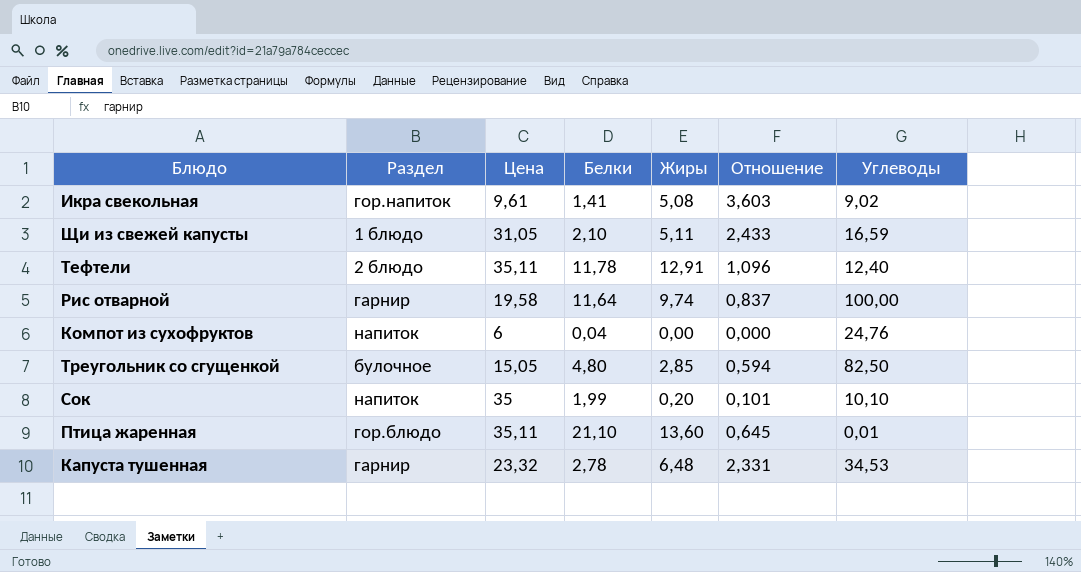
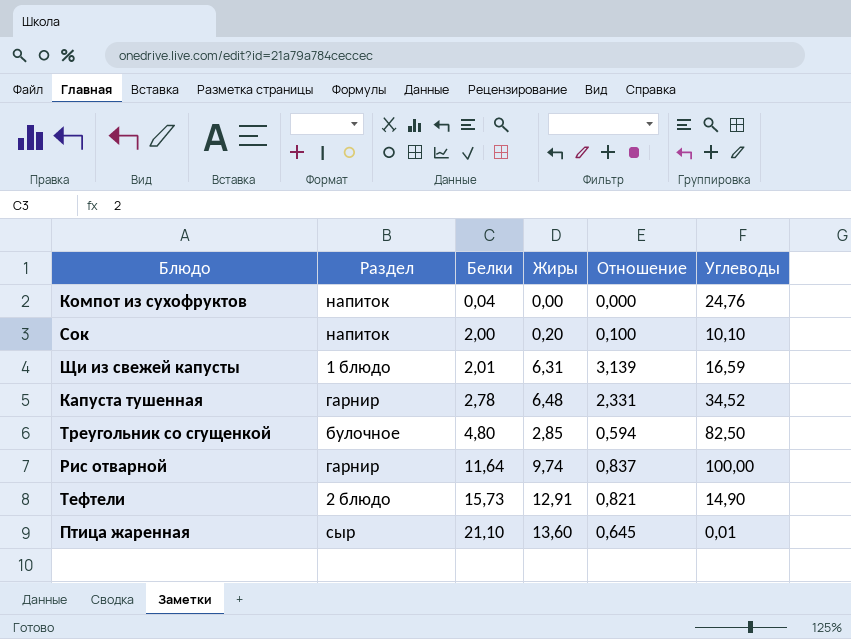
row order: none -> Белки ascending
column Цена | position: 3 -> none
row Икра свекольная: гор.напиток | 9,61 | 1,41 | 5,08 | 3,603 | 9,02 -> none
Сок | Белки: 1,99 -> 2,00
Сок | Отношение: 0,101 -> 0,100
Щи из свежей капусты | Белки: 2,10 -> 2,01
Щи из свежей капусты | Жиры: 5,11 -> 6,31
Щи из свежей капусты | Отношение: 2,433 -> 3,139
Капуста тушенная | Углеводы: 34,53 -> 34,52
Тефтели | Белки: 11,78 -> 15,73
Тефтели | Отношение: 1,096 -> 0,821
Тефтели | Углеводы: 12,40 -> 14,90
Птица жаренная | Раздел: гор.блюдо -> сыр

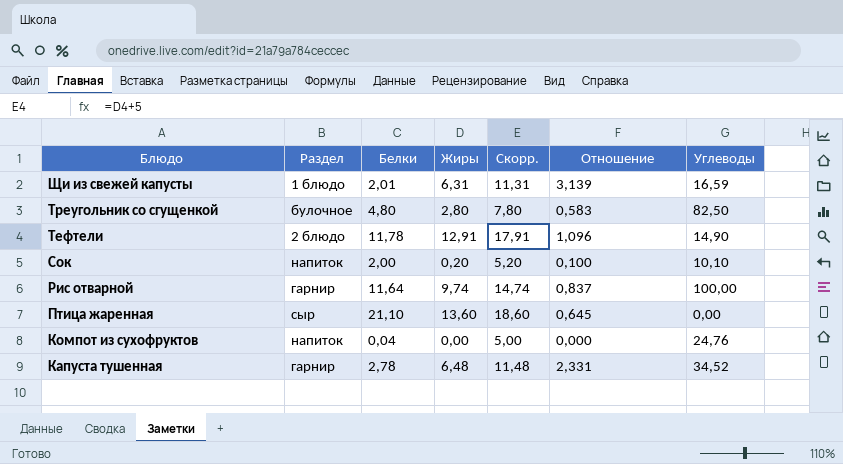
row order: Белки ascending -> Блюдо descending
column Скорр. | formula: none -> [Жиры] + 5
Треугольник со сгущенкой | Жиры: 2,85 -> 2,80
Треугольник со сгущенкой | Отношение: 0,594 -> 0,583
Тефтели | Белки: 15,73 -> 11,78
Тефтели | Отношение: 0,821 -> 1,096
Птица жаренная | Углеводы: 0,01 -> 0,00

